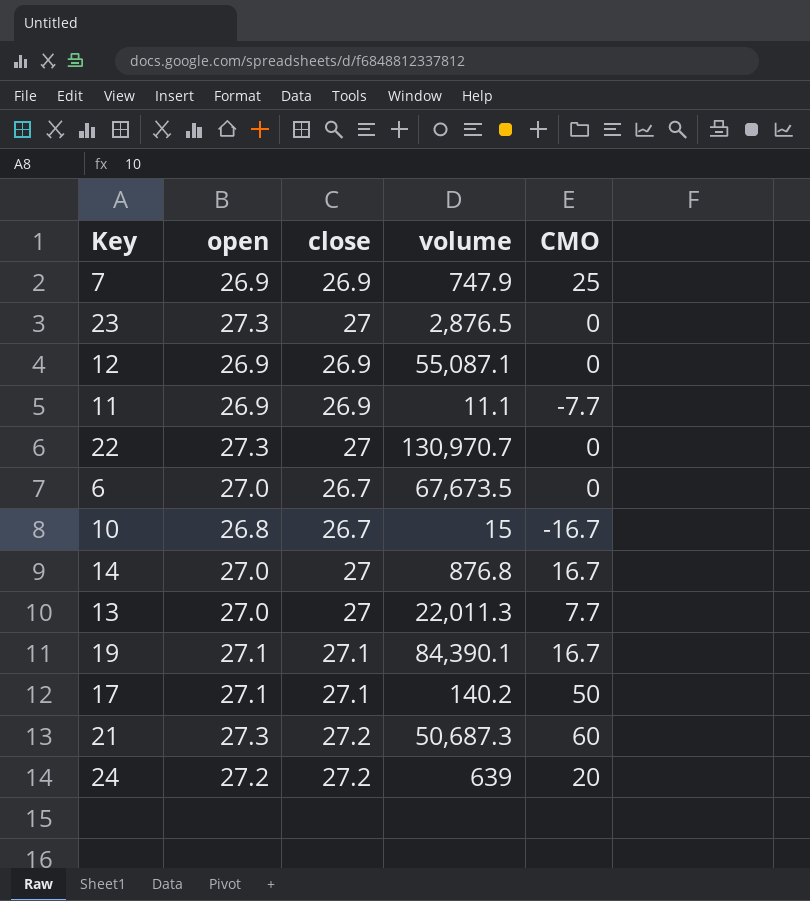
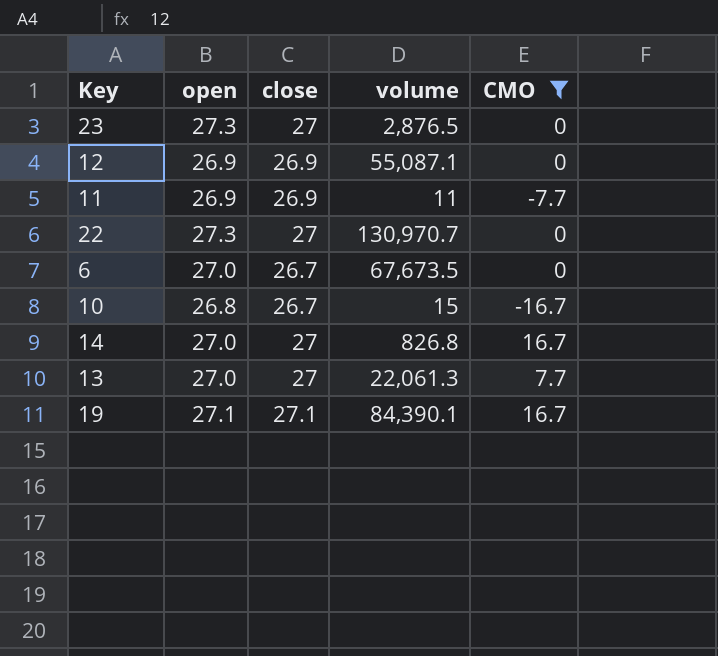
filter: none -> CMO <= 16.7
11 | volume: 11.1 -> 11
14 | volume: 876.8 -> 826.8
13 | volume: 22,011.3 -> 22,061.3

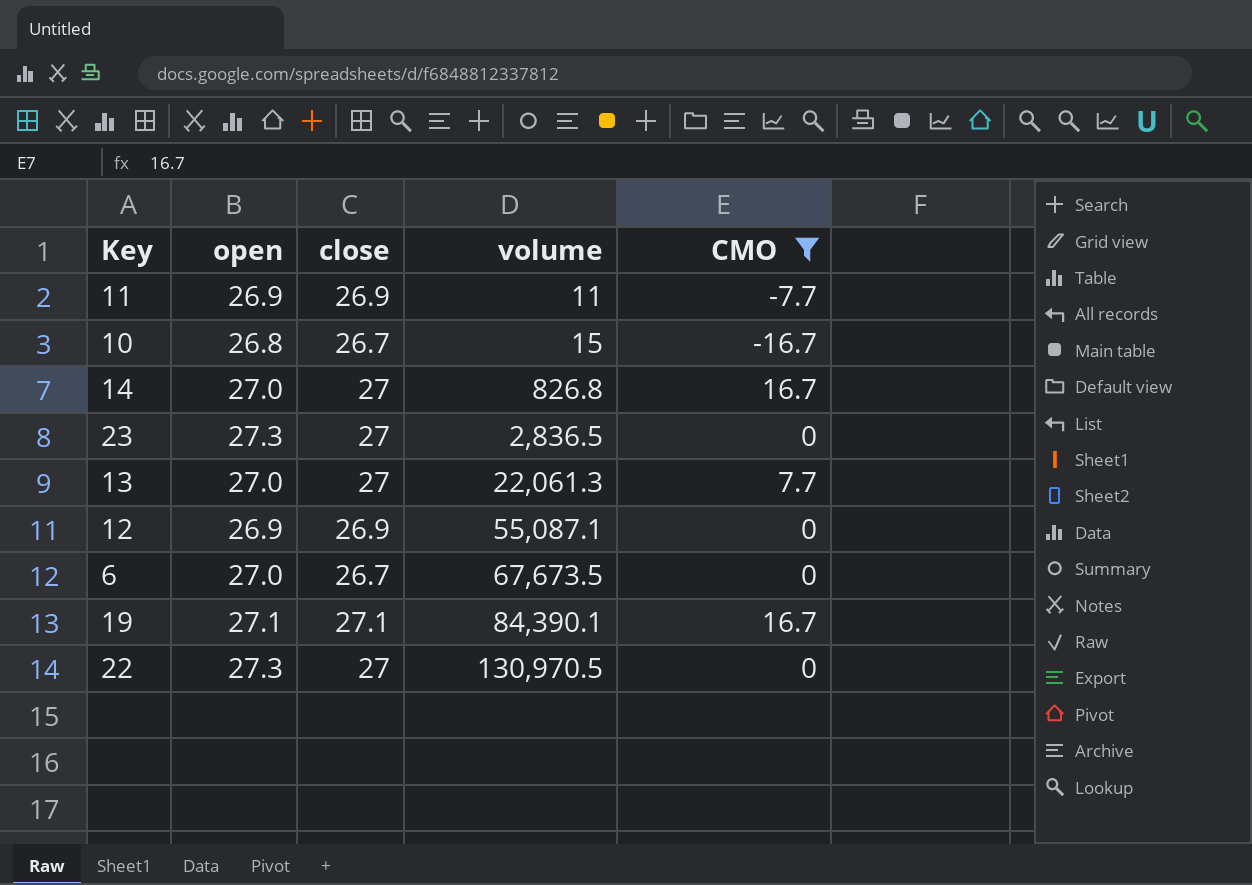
row order: none -> volume ascending
23 | volume: 2,876.5 -> 2,836.5
22 | volume: 130,970.7 -> 130,970.5

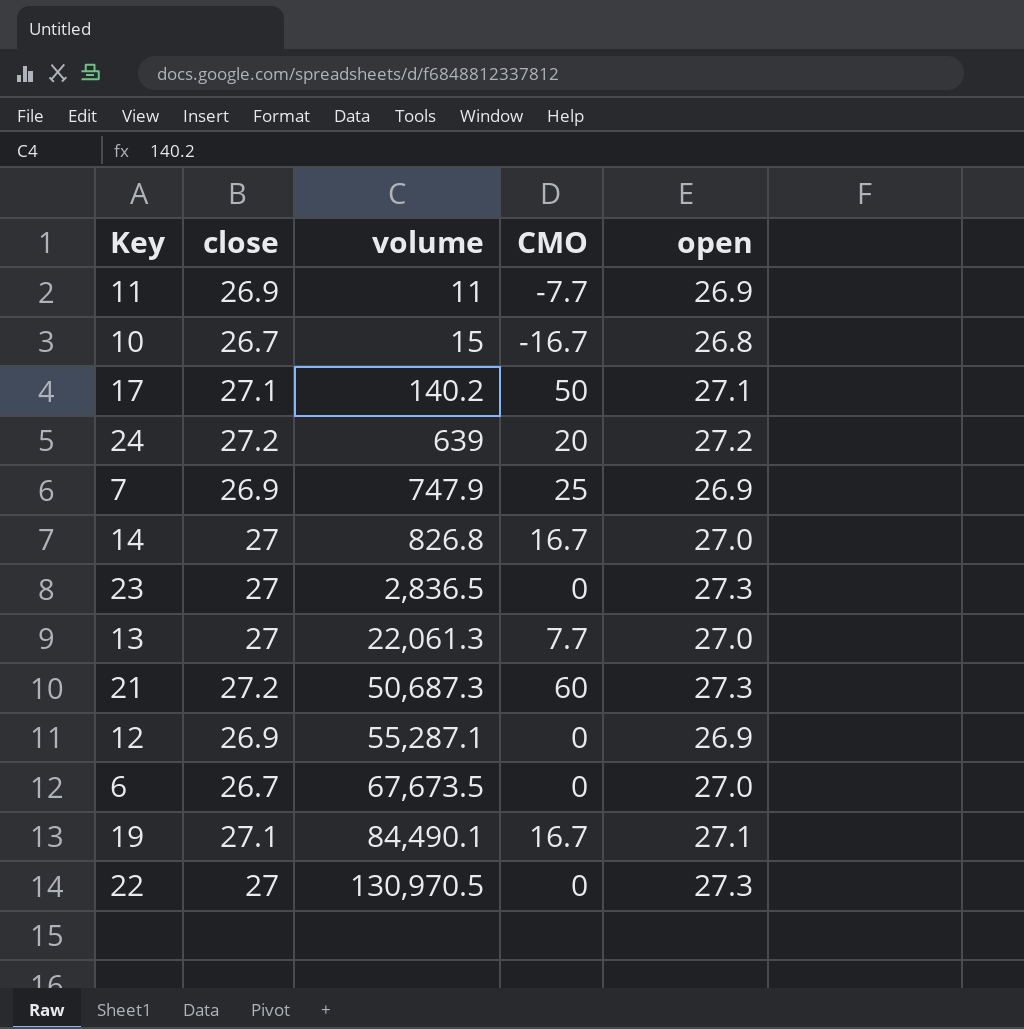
filter: CMO <= 16.7 -> none
column open | position: 2 -> 5
12 | volume: 55,087.1 -> 55,287.1
19 | volume: 84,390.1 -> 84,490.1

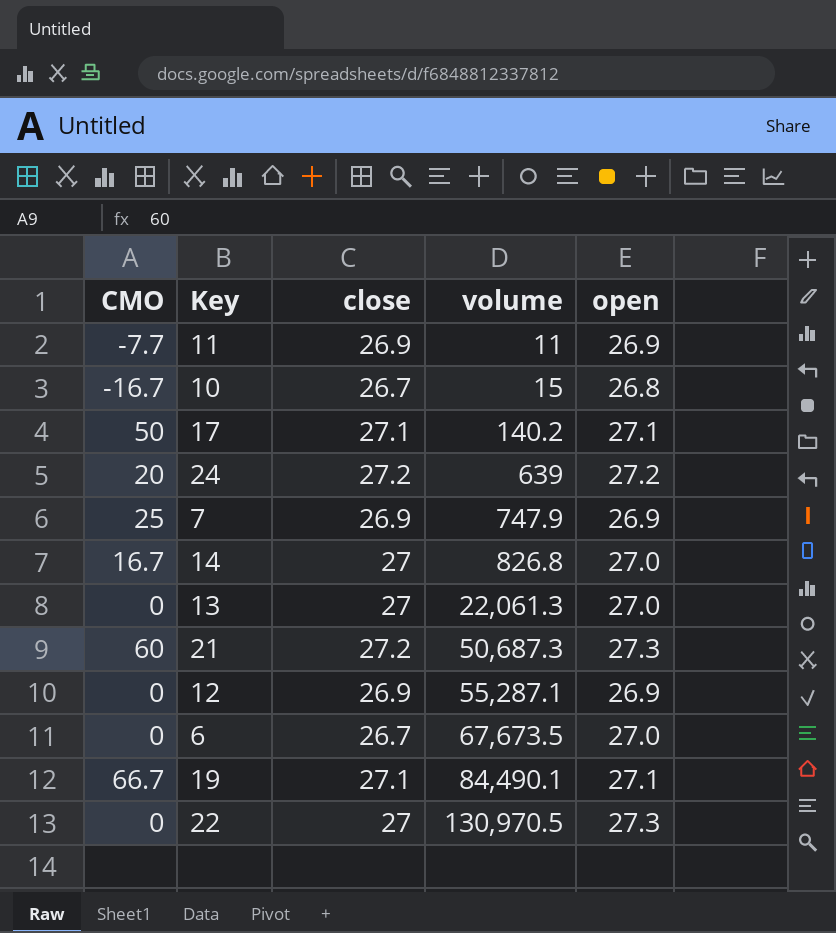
column CMO | position: 4 -> 1
row 23: 27 | 2,836.5 | 0 | 27.3 -> none
13 | CMO: 7.7 -> 0
19 | CMO: 16.7 -> 66.7

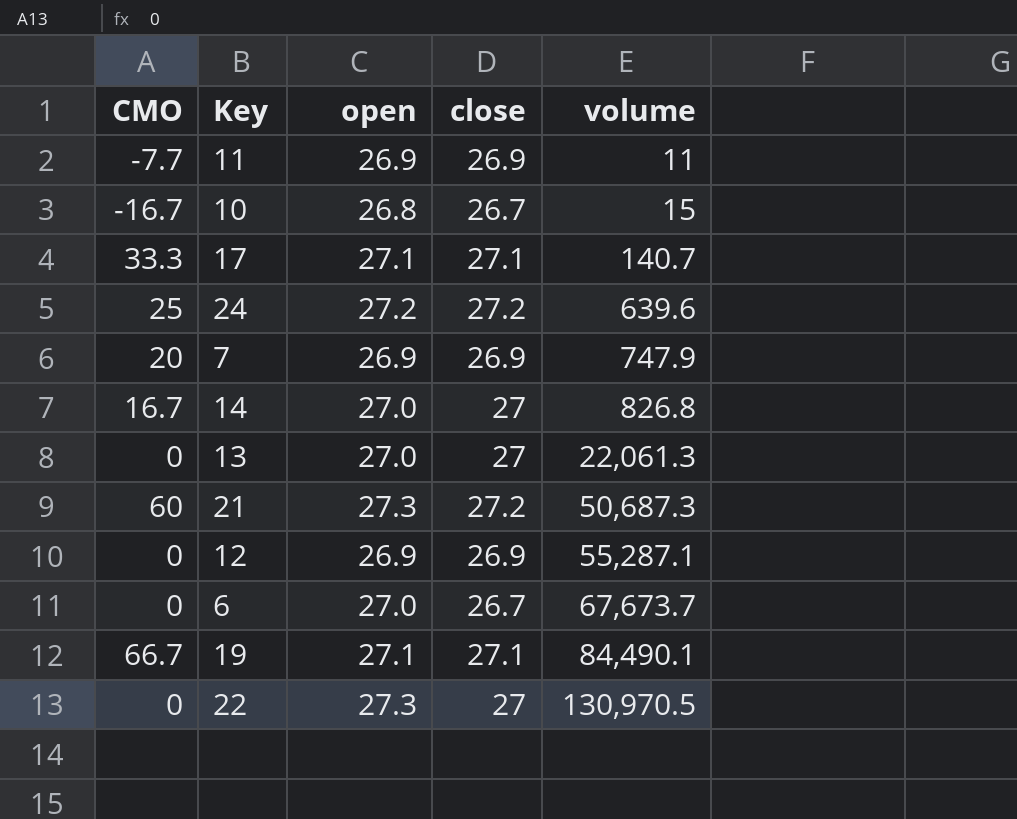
column open | position: 5 -> 3
17 | CMO: 50 -> 33.3
17 | volume: 140.2 -> 140.7
24 | CMO: 20 -> 25
24 | volume: 639 -> 639.6
7 | CMO: 25 -> 20
6 | volume: 67,673.5 -> 67,673.7

